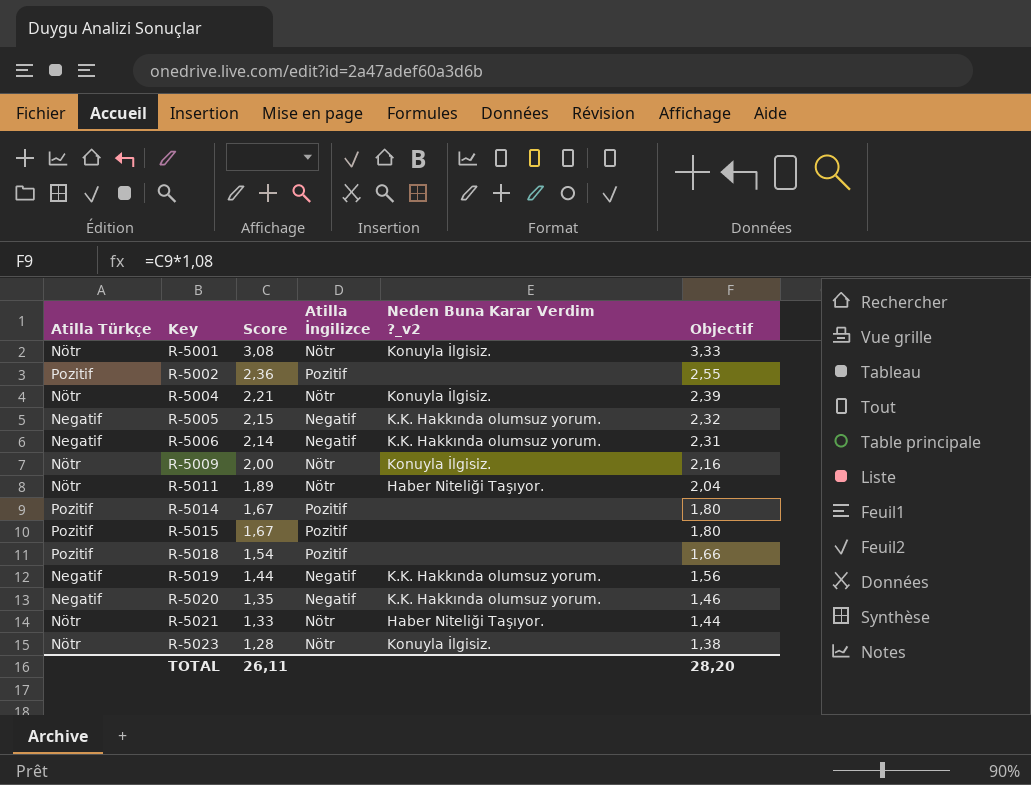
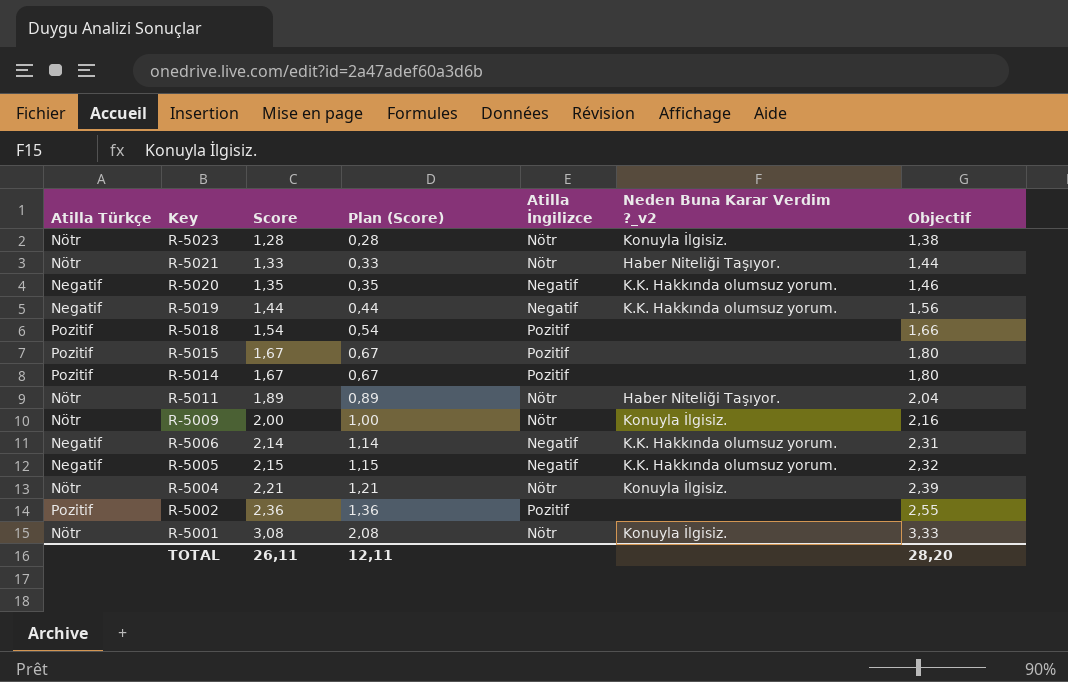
row order: Key ascending -> Key descending
column Plan (Score) | formula: none -> [Score] - 1

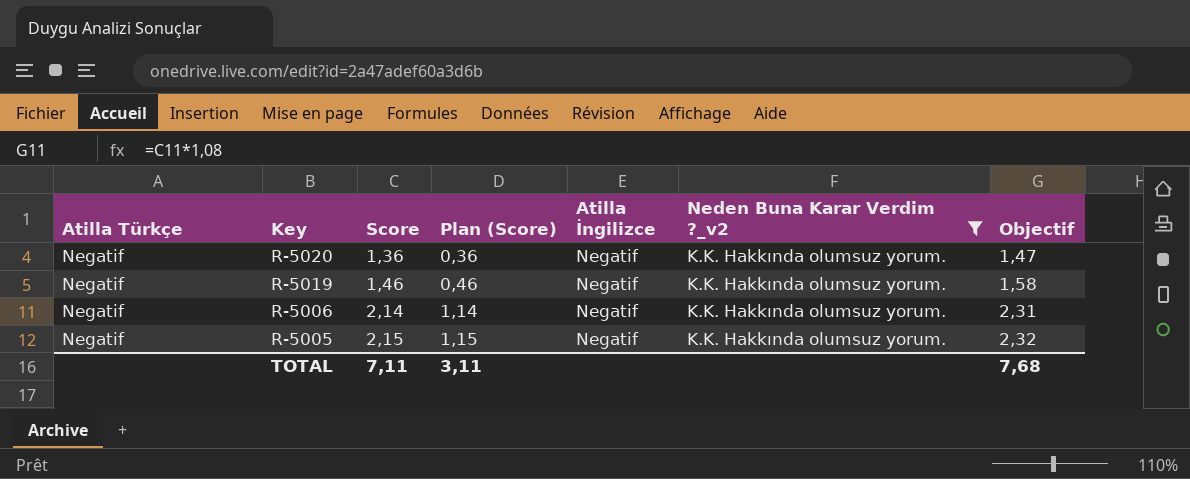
filter: none -> Neden Buna Karar Verdim ?_v2 = K.K. Hakkında olumsuz yorum.
R-5020 | Score: 1,35 -> 1,36
R-5020 | Plan (Score): 0,35 -> 0,36
R-5020 | Objectif: 1,46 -> 1,47
R-5019 | Score: 1,44 -> 1,46
R-5019 | Plan (Score): 0,44 -> 0,46
R-5019 | Objectif: 1,56 -> 1,58
TOTAL | Score: 26,11 -> 7,11
TOTAL | Plan (Score): 12,11 -> 3,11
TOTAL | Objectif: 28,20 -> 7,68

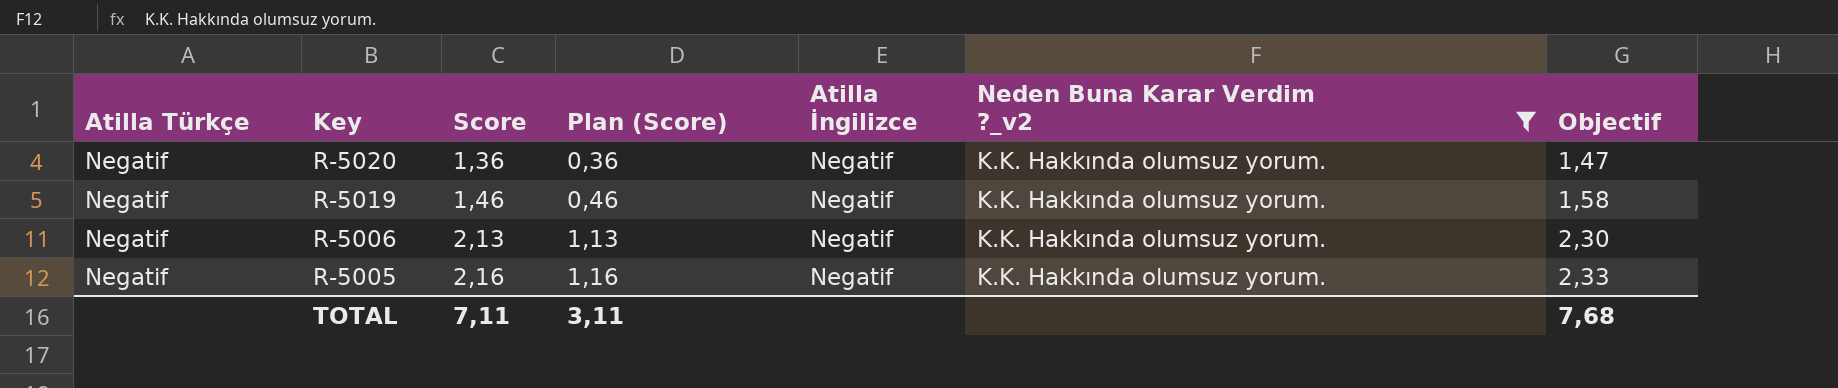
R-5006 | Score: 2,14 -> 2,13
R-5006 | Plan (Score): 1,14 -> 1,13
R-5006 | Objectif: 2,31 -> 2,30
R-5005 | Score: 2,15 -> 2,16
R-5005 | Plan (Score): 1,15 -> 1,16
R-5005 | Objectif: 2,32 -> 2,33

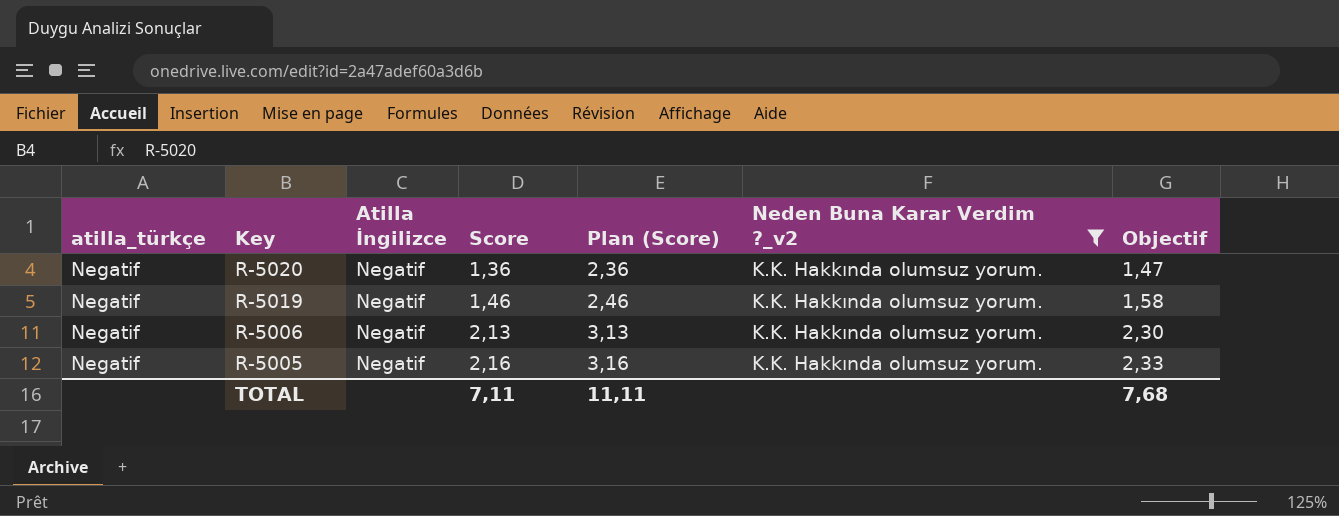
column name: Atilla Türkçe -> atilla_türkçe
column Atilla İngilizce | position: 5 -> 3
column Plan (Score) | formula: [Score] - 1 -> [Score] + 1
TOTAL | Plan (Score): 3,11 -> 11,11

